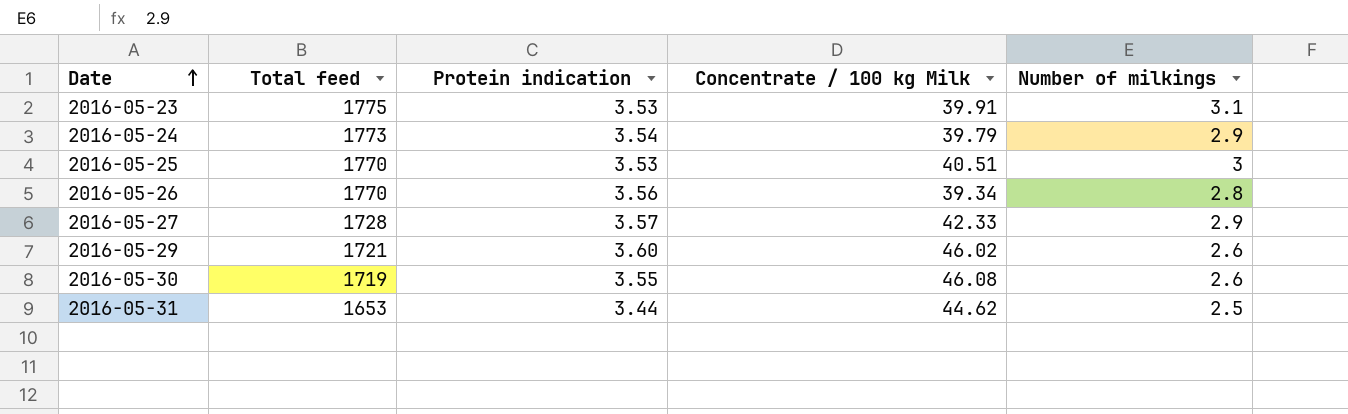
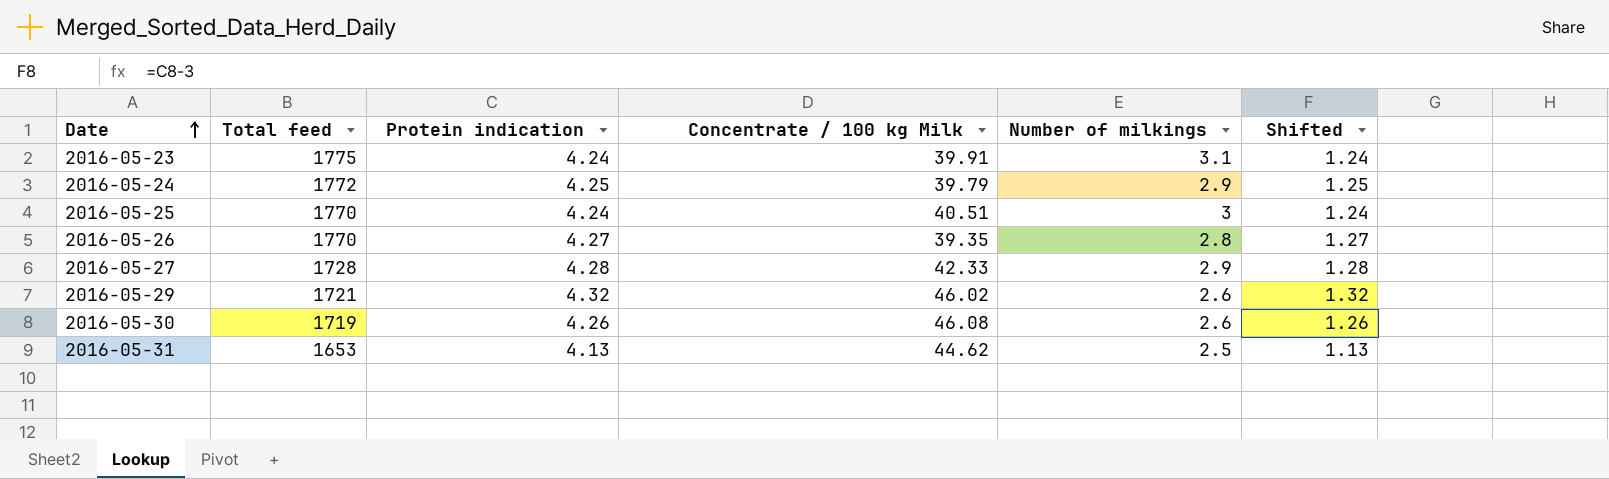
column Shifted | formula: none -> [Protein indication] - 3
2016-05-23 | Protein indication: 3.53 -> 4.24
2016-05-24 | Total feed: 1773 -> 1772
2016-05-24 | Protein indication: 3.54 -> 4.25
2016-05-25 | Protein indication: 3.53 -> 4.24
2016-05-26 | Protein indication: 3.56 -> 4.27
2016-05-26 | Concentrate / 100 kg Milk: 39.34 -> 39.35
2016-05-27 | Protein indication: 3.57 -> 4.28
2016-05-29 | Protein indication: 3.60 -> 4.32
2016-05-30 | Protein indication: 3.55 -> 4.26
2016-05-31 | Protein indication: 3.44 -> 4.13

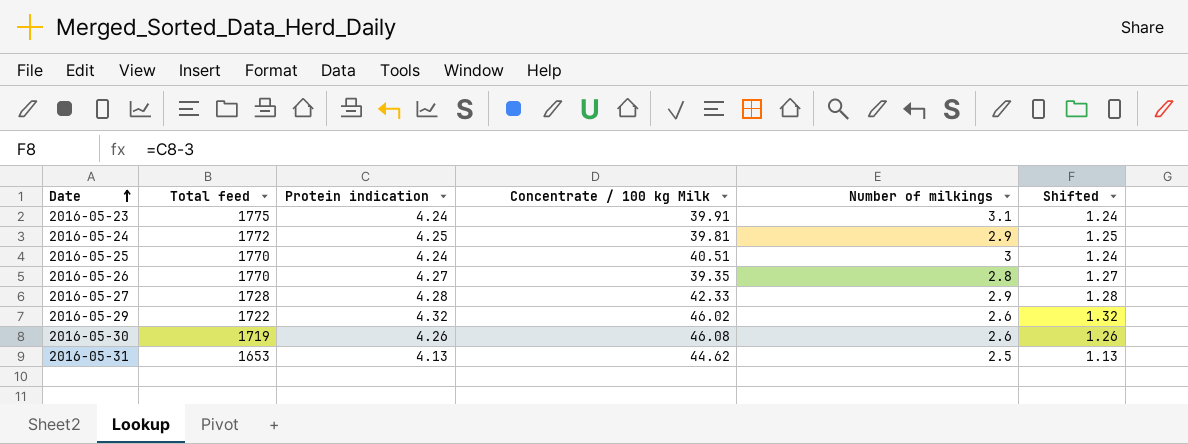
2016-05-24 | Concentrate / 100 kg Milk: 39.79 -> 39.81
2016-05-29 | Total feed: 1721 -> 1722

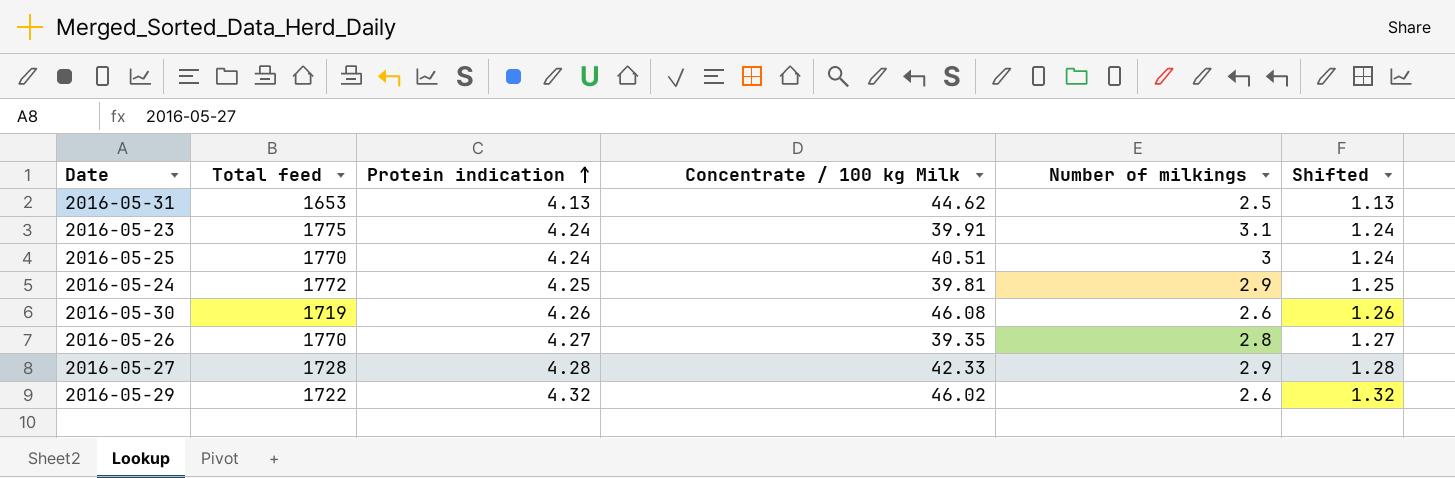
row order: Date ascending -> Protein indication ascending

